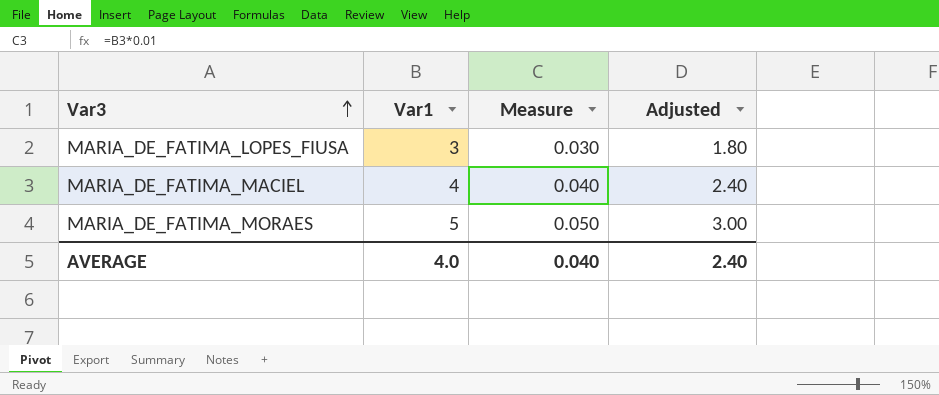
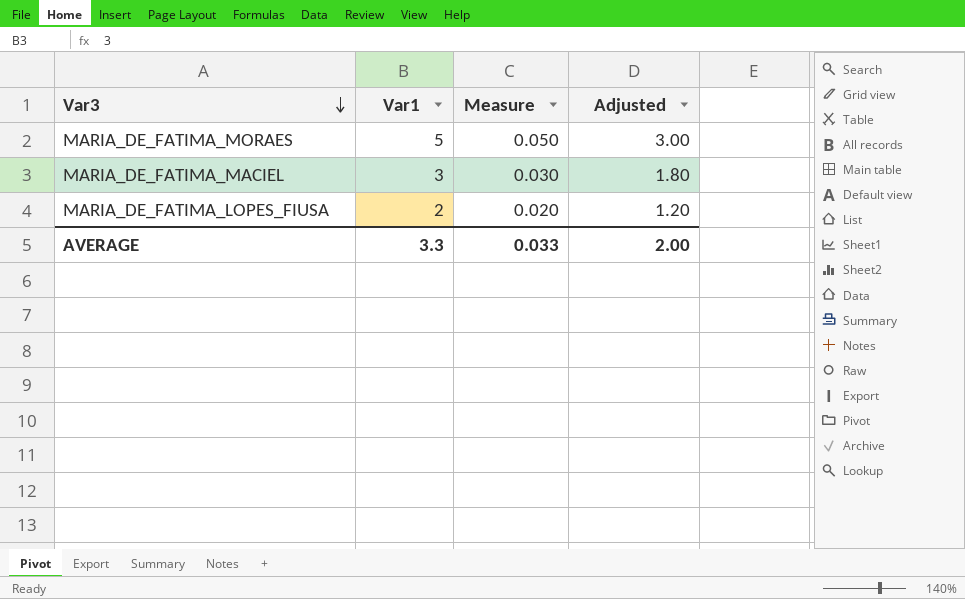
row order: Var3 ascending -> Var3 descending
MARIA_DE_FATIMA_MACIEL | Var1: 4 -> 3
MARIA_DE_FATIMA_MACIEL | Measure: 0.040 -> 0.030
MARIA_DE_FATIMA_MACIEL | Adjusted: 2.40 -> 1.80
MARIA_DE_FATIMA_LOPES_FIUSA | Var1: 3 -> 2
MARIA_DE_FATIMA_LOPES_FIUSA | Measure: 0.030 -> 0.020
MARIA_DE_FATIMA_LOPES_FIUSA | Adjusted: 1.80 -> 1.20
AVERAGE | Var1: 4.0 -> 3.3
AVERAGE | Measure: 0.040 -> 0.033
AVERAGE | Adjusted: 2.40 -> 2.00

